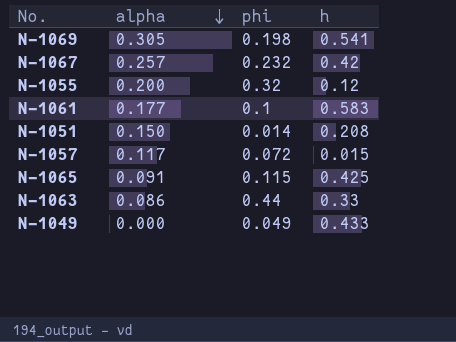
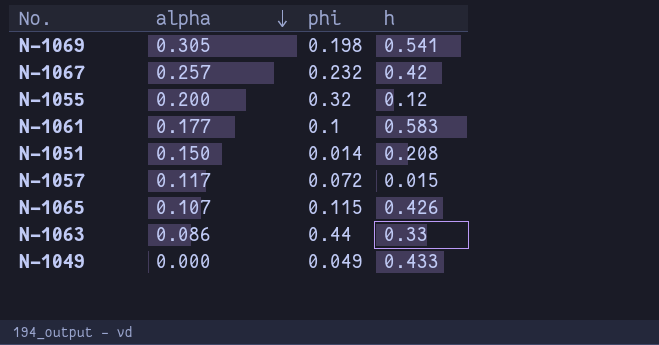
N-1065 | alpha: 0.091 -> 0.107
N-1065 | h: 0.425 -> 0.426

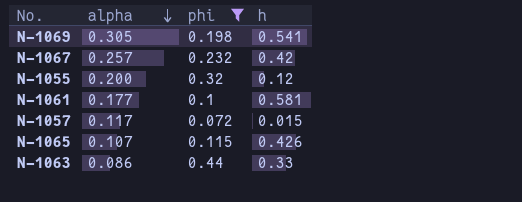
filter: none -> phi >= 0.072
N-1061 | h: 0.583 -> 0.581

